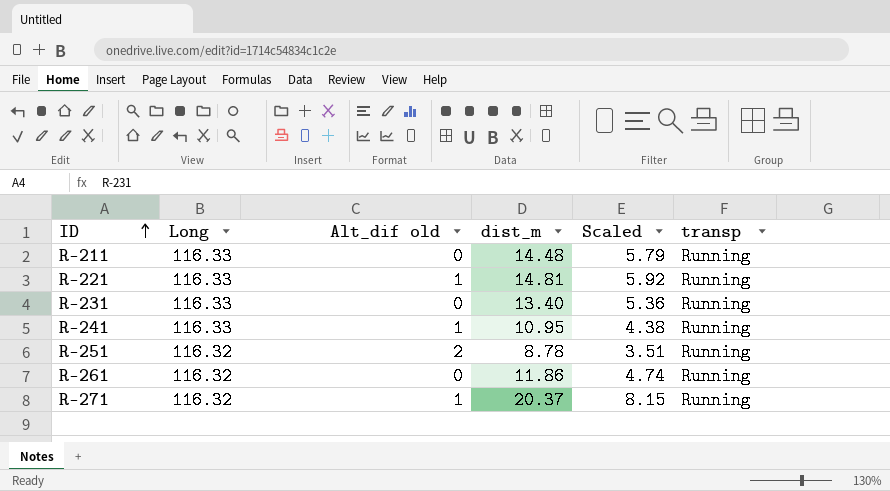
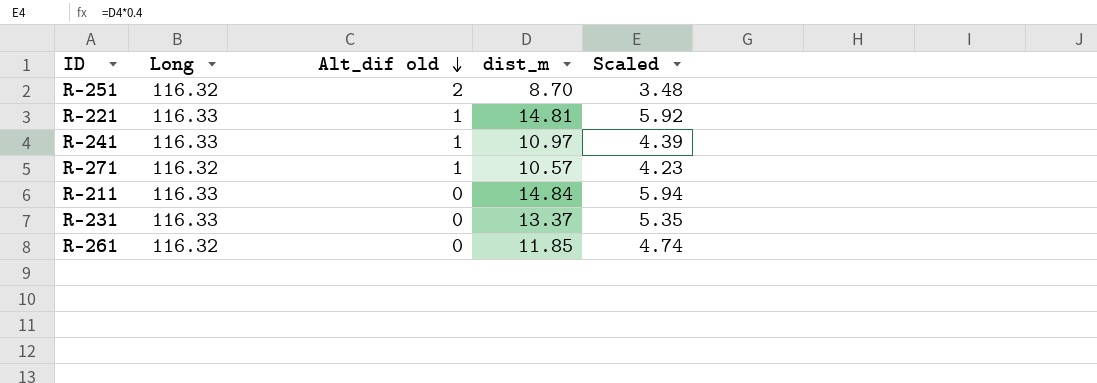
row order: ID ascending -> Alt_dif old descending
column transp | position: 6 -> none
R-251 | dist_m: 8.78 -> 8.70
R-251 | Scaled: 3.51 -> 3.48
R-241 | dist_m: 10.95 -> 10.97
R-241 | Scaled: 4.38 -> 4.39
R-271 | dist_m: 20.37 -> 10.57
R-271 | Scaled: 8.15 -> 4.23
R-211 | dist_m: 14.48 -> 14.84
R-211 | Scaled: 5.79 -> 5.94
R-231 | dist_m: 13.40 -> 13.37
R-231 | Scaled: 5.36 -> 5.35
R-261 | dist_m: 11.86 -> 11.85

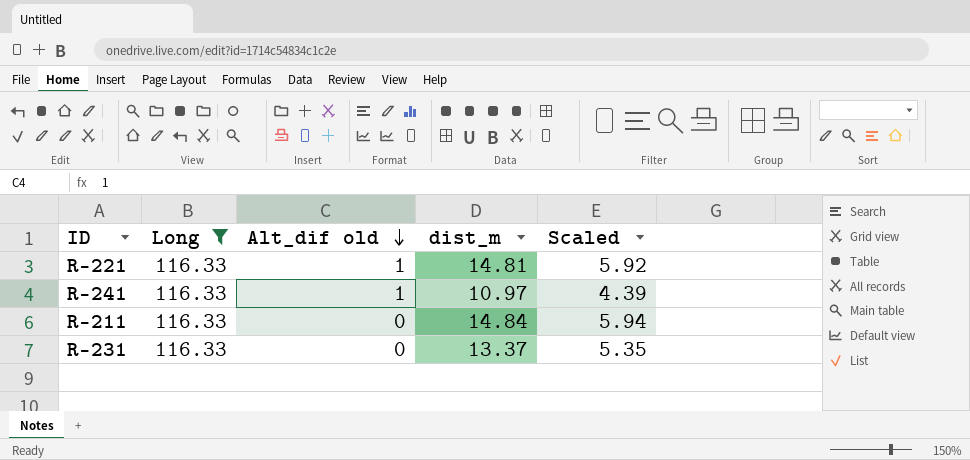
filter: none -> Long = 116.33

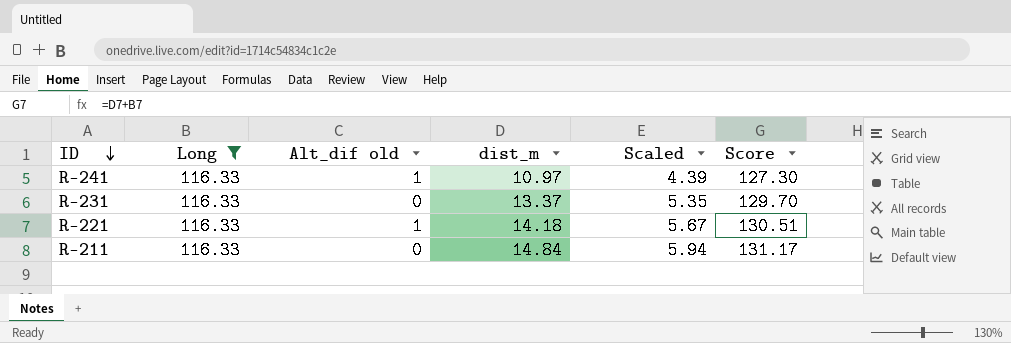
row order: Alt_dif old descending -> ID descending
column Score | formula: none -> [Long] + [dist_m]
R-221 | dist_m: 14.81 -> 14.18
R-221 | Scaled: 5.92 -> 5.67

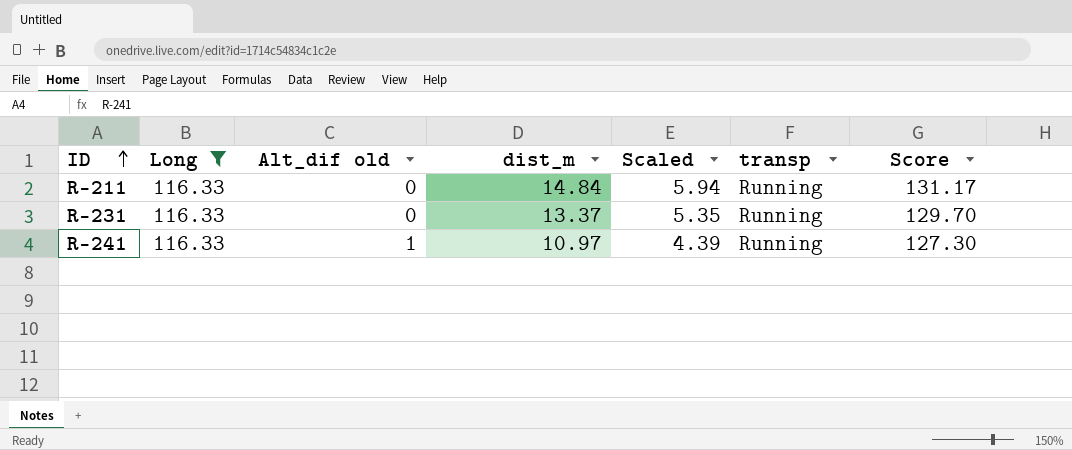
row order: ID descending -> ID ascending
column transp | position: none -> 6
row R-221: 116.33 | 1 | 14.18 | 5.67 | 130.51 -> none

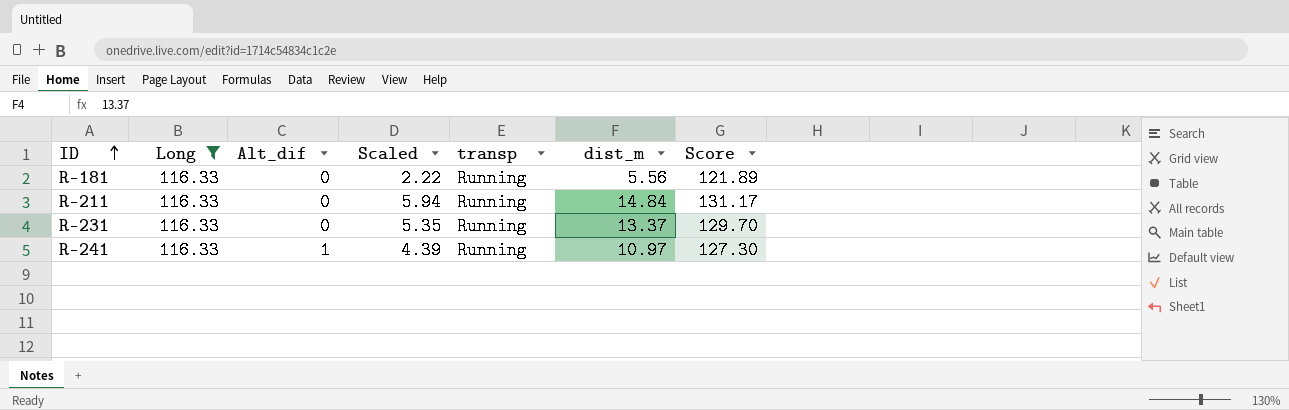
column name: Alt_dif old -> Alt_dif
column dist_m | position: 4 -> 6
row R-181: none -> 116.33 | 0 | 2.22 | Running | 5.56 | 121.89

